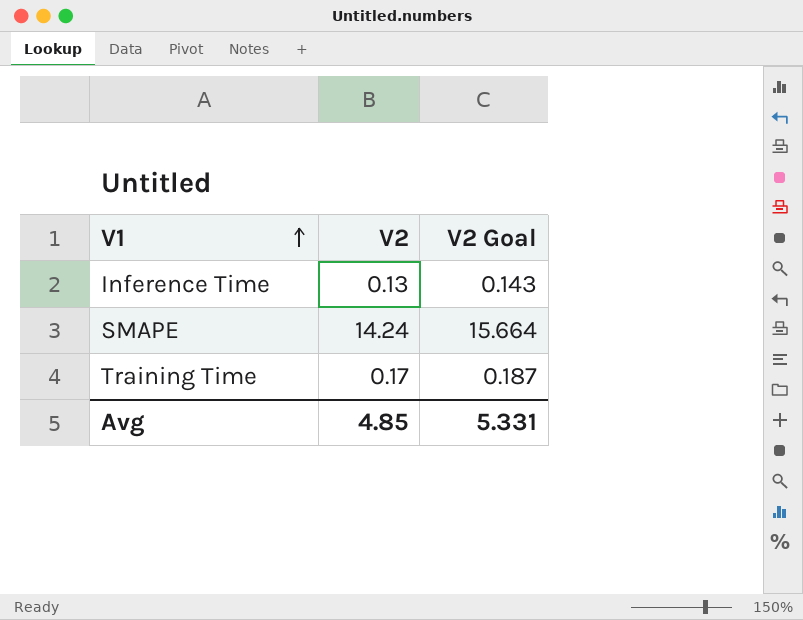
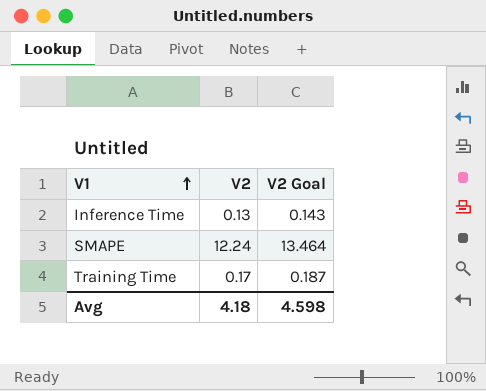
SMAPE | V2: 14.24 -> 12.24
SMAPE | V2 Goal: 15.664 -> 13.464
Avg | V2: 4.85 -> 4.18
Avg | V2 Goal: 5.331 -> 4.598

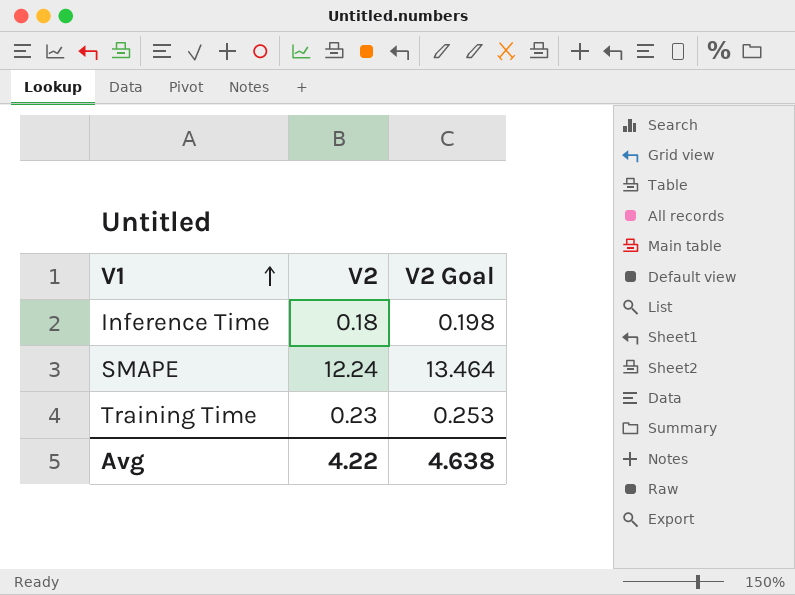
Inference Time | V2: 0.13 -> 0.18
Inference Time | V2 Goal: 0.143 -> 0.198
Training Time | V2: 0.17 -> 0.23
Training Time | V2 Goal: 0.187 -> 0.253
Avg | V2: 4.18 -> 4.22
Avg | V2 Goal: 4.598 -> 4.638

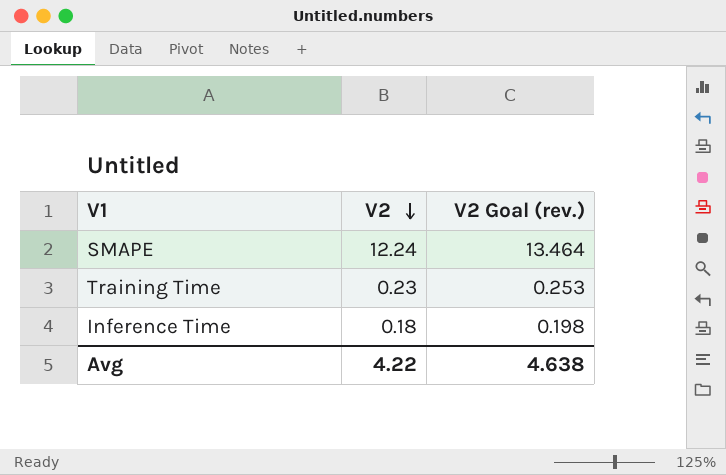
row order: V1 ascending -> V2 descending
column name: V2 Goal -> V2 Goal (rev.)

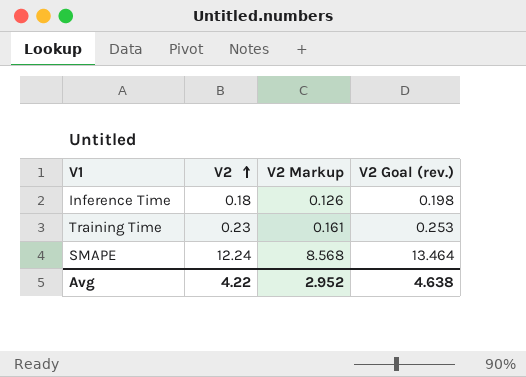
row order: V2 descending -> V2 ascending
column V2 Markup | formula: none -> [V2] * 0.7

